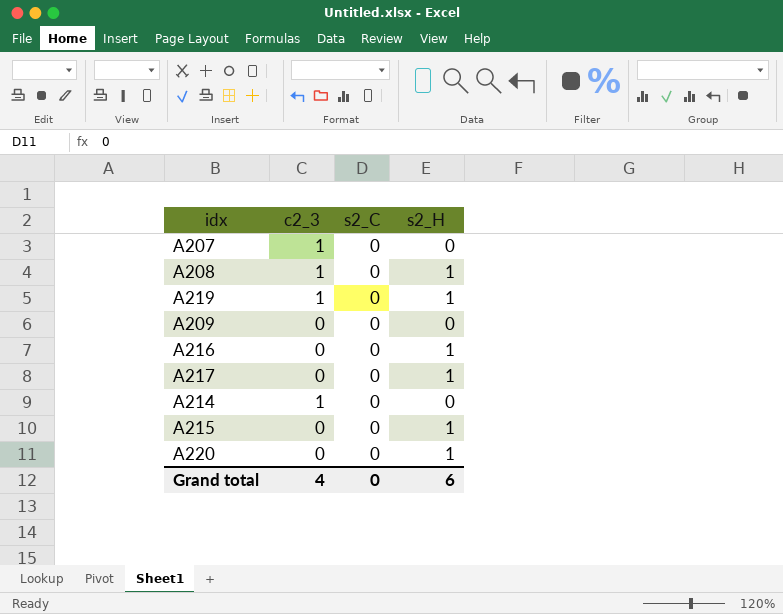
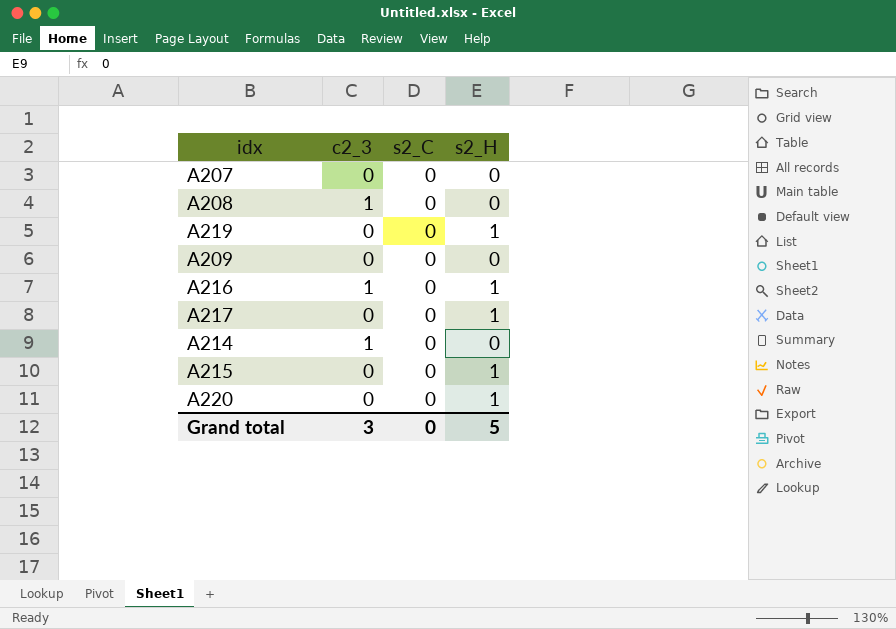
A207 | c2_3: 1 -> 0
A208 | s2_H: 1 -> 0
A219 | c2_3: 1 -> 0
A216 | c2_3: 0 -> 1
Grand total | c2_3: 4 -> 3
Grand total | s2_H: 6 -> 5

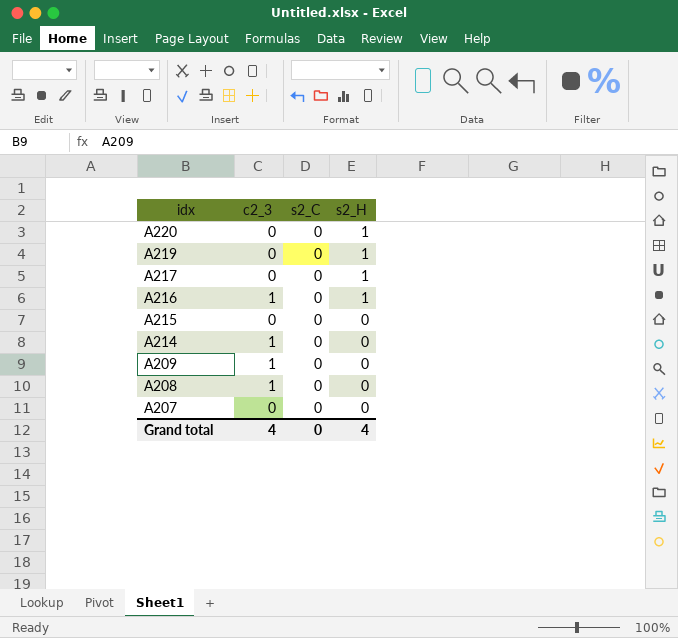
row order: none -> idx descending
A215 | s2_H: 1 -> 0
A209 | c2_3: 0 -> 1
Grand total | c2_3: 3 -> 4
Grand total | s2_H: 5 -> 4

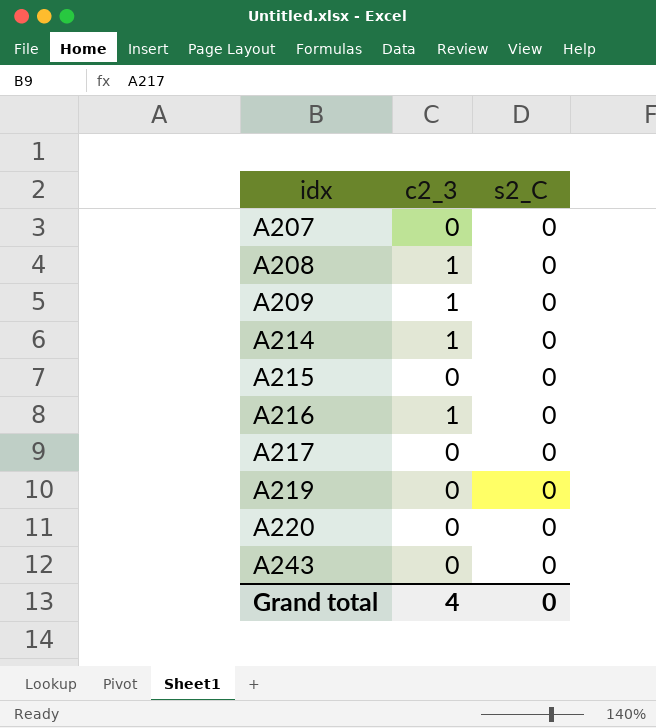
row order: idx descending -> idx ascending
column s2_H | position: 4 -> none
row A243: none -> 0 | 0

